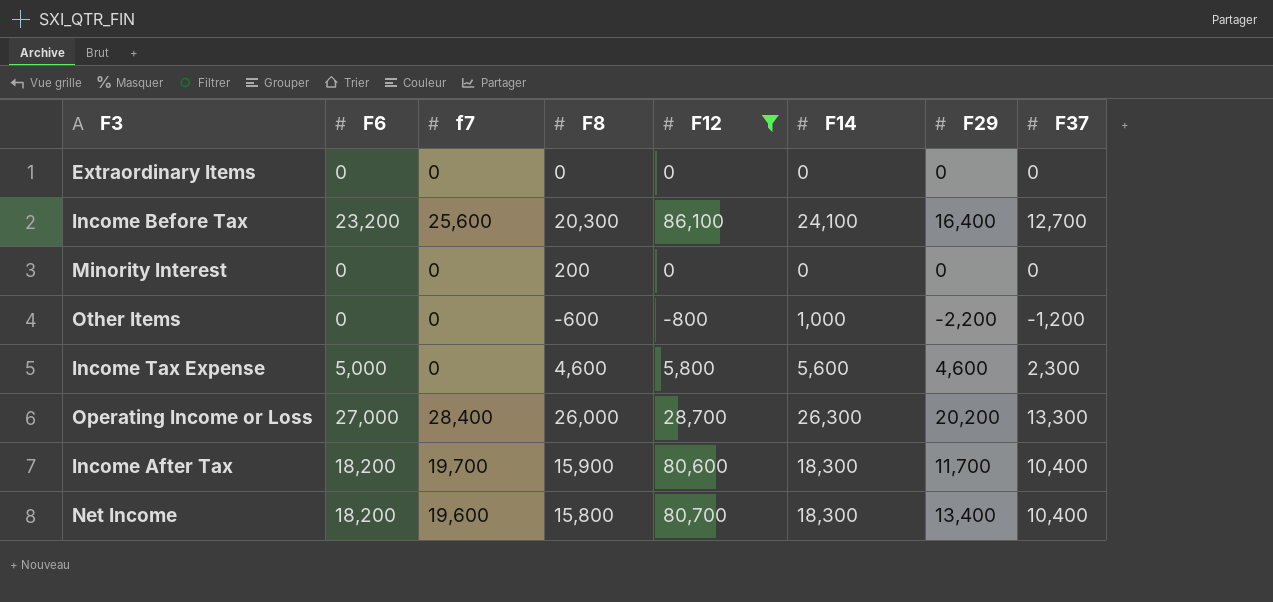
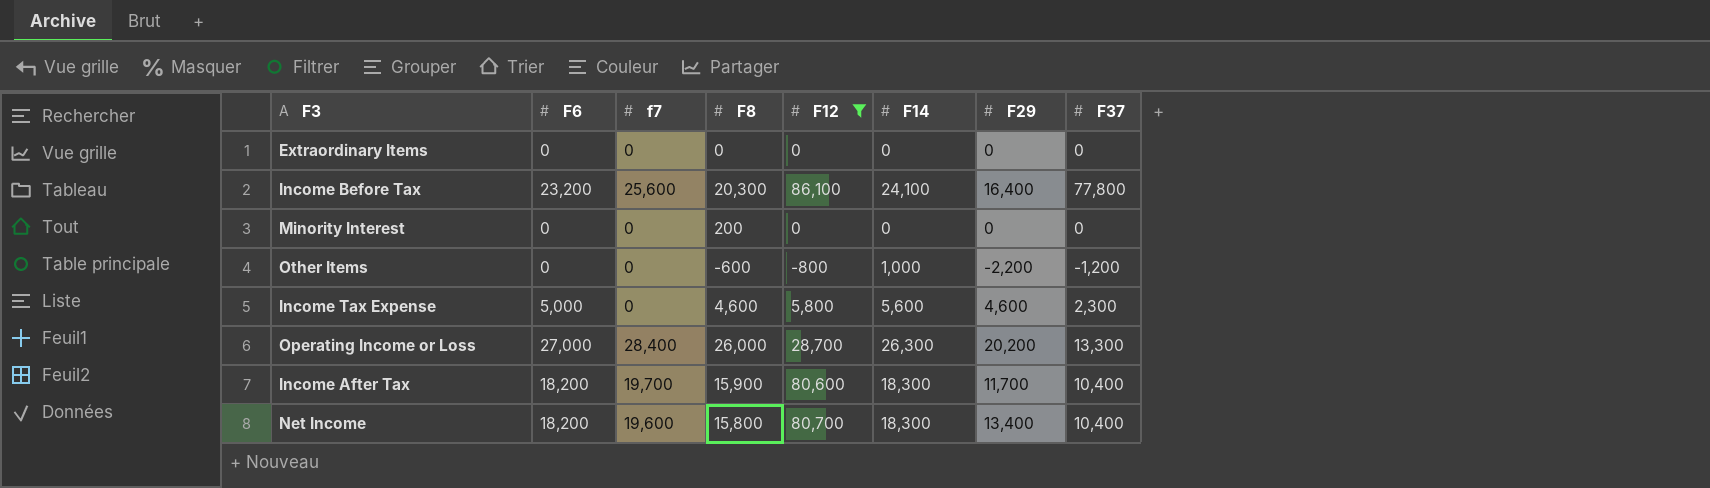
Income Before Tax | F37: 12,700 -> 77,800

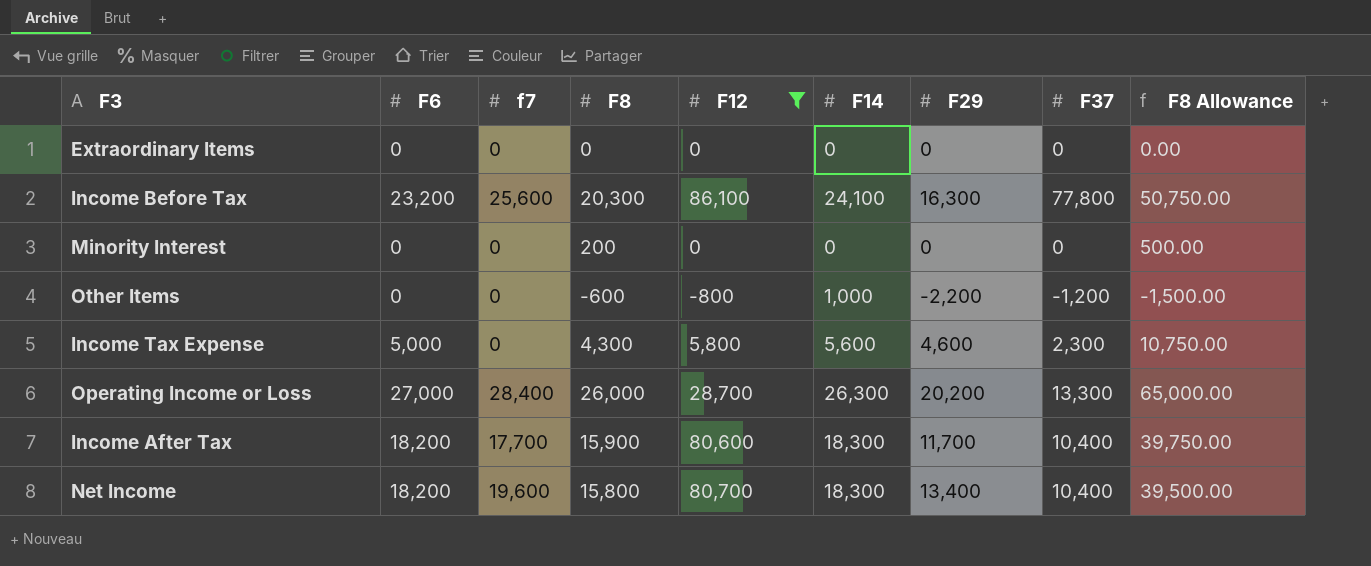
column F8 Allowance | formula: none -> [F8] * 2.5
Income Before Tax | F29: 16,400 -> 16,300
Income Tax Expense | F8: 4,600 -> 4,300
Income After Tax | f7: 19,700 -> 17,700

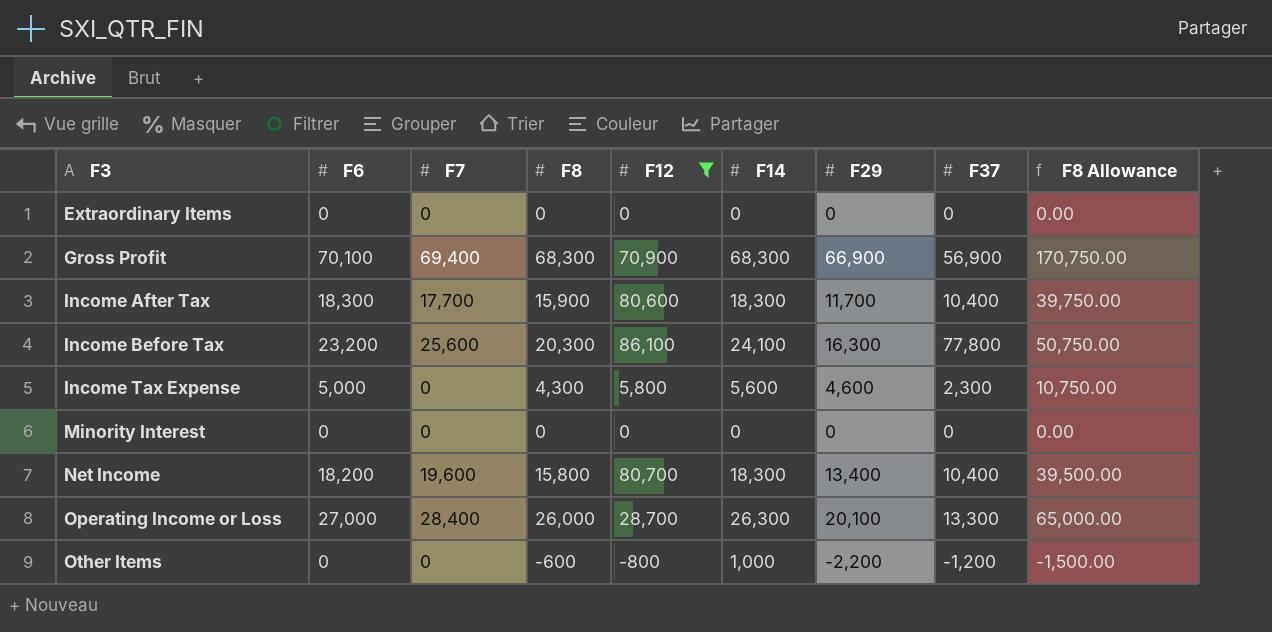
row order: none -> F3 ascending
column name: f7 -> F7
row Gross Profit: none -> 70,100 | 69,400 | 68,300 | 70,900 | 68,300 | 66,900 | 56,900 | 170,750.00
Income After Tax | F6: 18,200 -> 18,300
Minority Interest | F8: 200 -> 0
Minority Interest | F8 Allowance: 500.00 -> 0.00
Operating Income or Loss | F29: 20,200 -> 20,100

